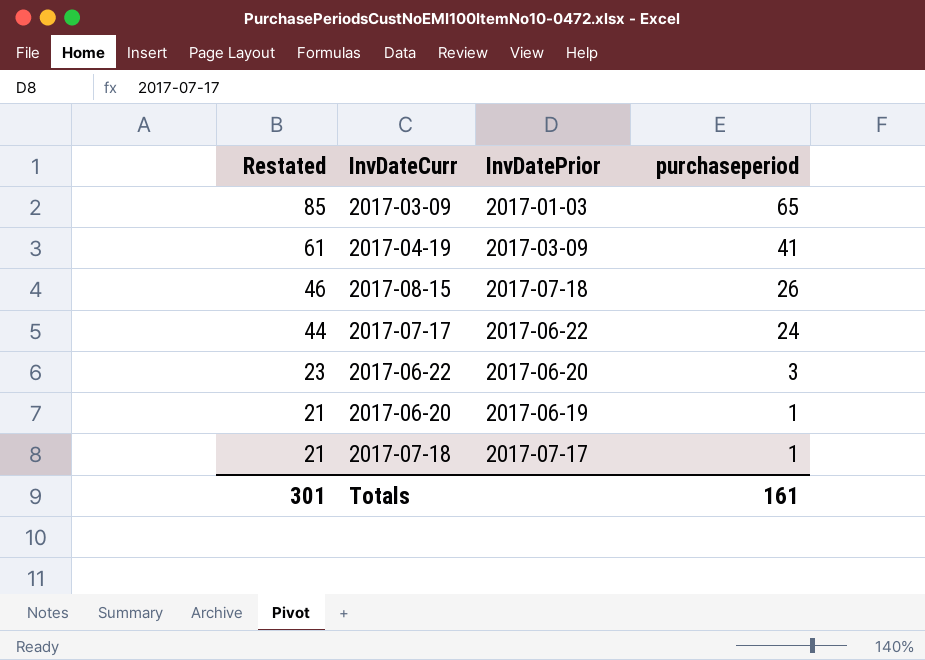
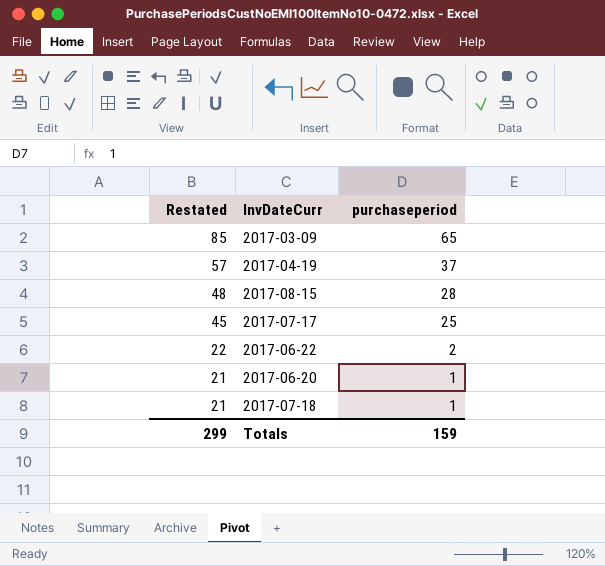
column InvDatePrior | position: 3 -> none
2017-04-19 | Restated: 61 -> 57
2017-04-19 | purchaseperiod: 41 -> 37
2017-08-15 | Restated: 46 -> 48
2017-08-15 | purchaseperiod: 26 -> 28
2017-07-17 | Restated: 44 -> 45
2017-07-17 | purchaseperiod: 24 -> 25
2017-06-22 | Restated: 23 -> 22
2017-06-22 | purchaseperiod: 3 -> 2
Totals | Restated: 301 -> 299
Totals | purchaseperiod: 161 -> 159

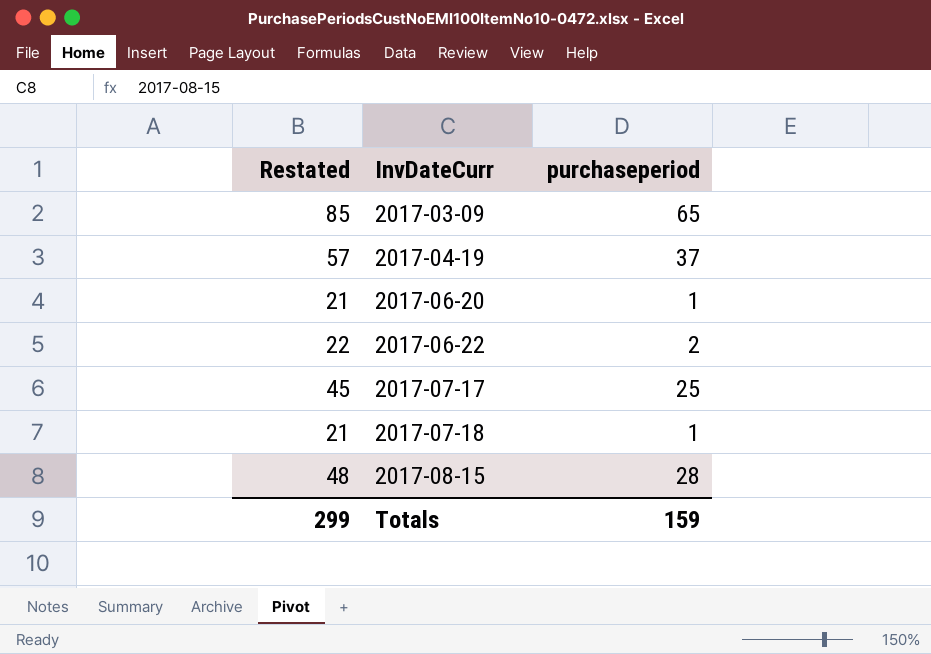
row order: Restated descending -> InvDateCurr ascending

